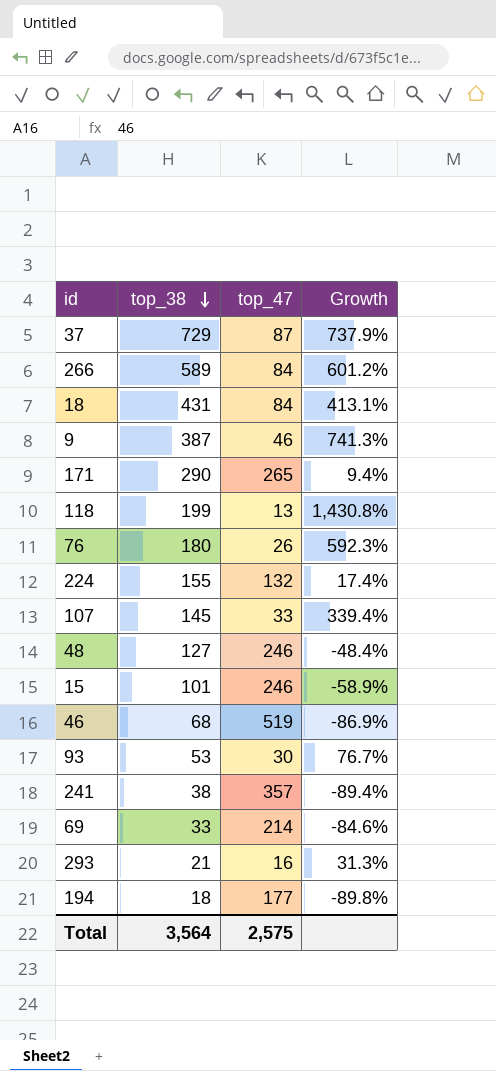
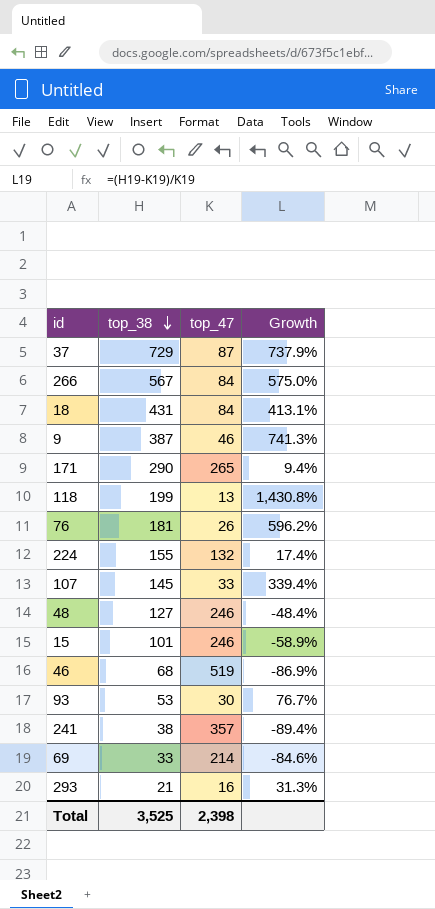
row 194: 18 | 177 | -89.8% -> none
266 | top_38: 589 -> 567
266 | Growth: 601.2% -> 575.0%
76 | top_38: 180 -> 181
76 | Growth: 592.3% -> 596.2%
Total | top_38: 3,564 -> 3,525
Total | top_47: 2,575 -> 2,398

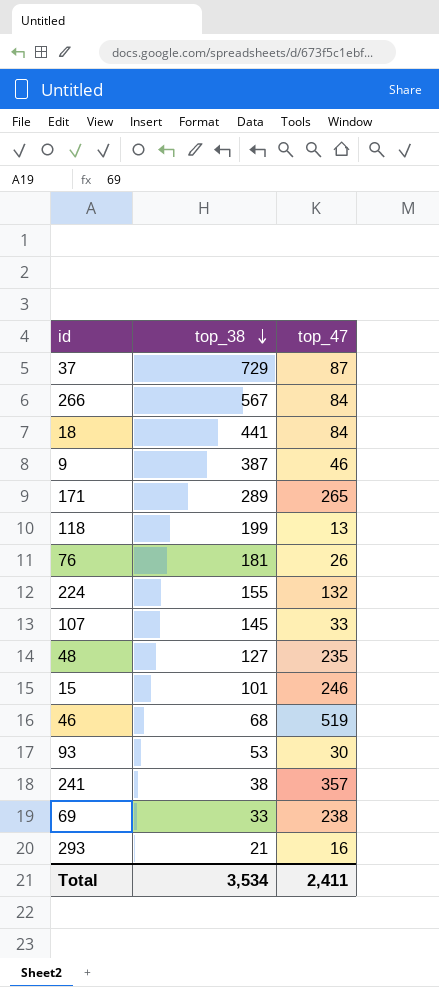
column Growth | formula: ([top_38] - [top_47]) / [top_47] -> none
18 | top_38: 431 -> 441
171 | top_38: 290 -> 289
48 | top_47: 246 -> 235
69 | top_47: 214 -> 238
Total | top_38: 3,525 -> 3,534
Total | top_47: 2,398 -> 2,411

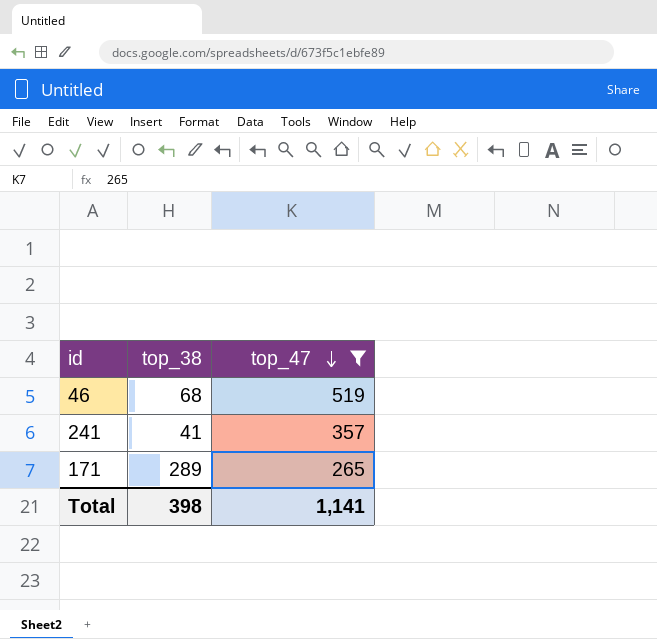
filter: none -> top_47 >= 265
row order: top_38 descending -> top_47 descending
241 | top_38: 38 -> 41
Total | top_38: 3,534 -> 398
Total | top_47: 2,411 -> 1,141

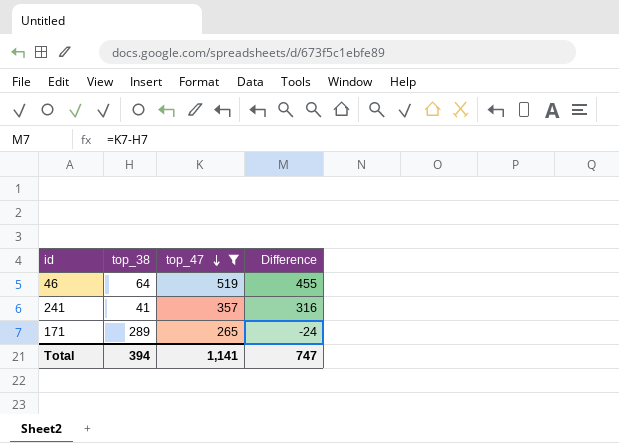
column Difference | formula: none -> [top_47] - [top_38]
46 | top_38: 68 -> 64
Total | top_38: 398 -> 394

